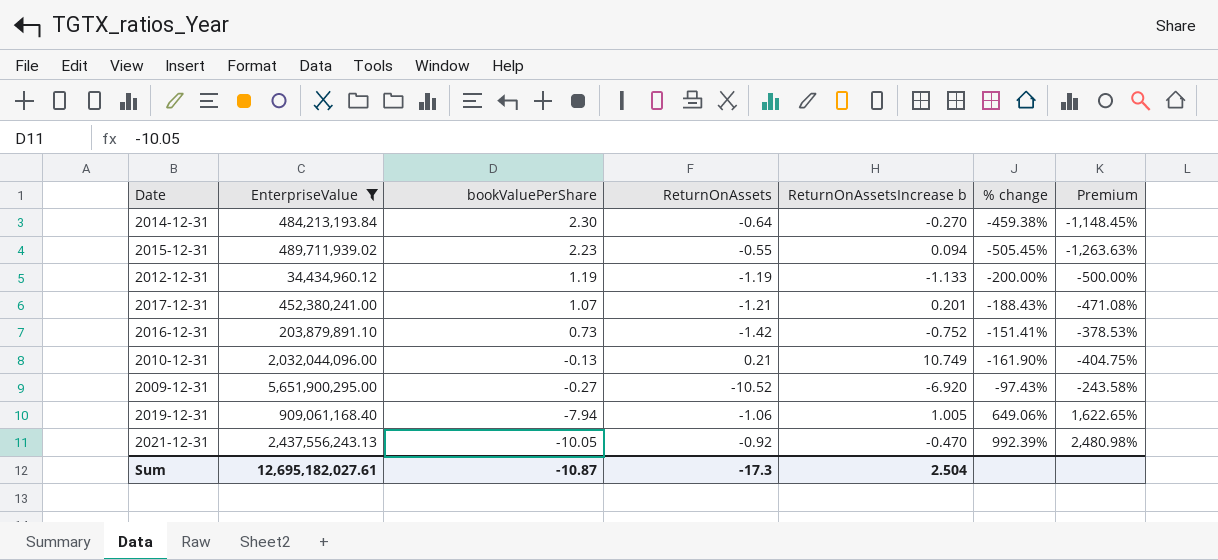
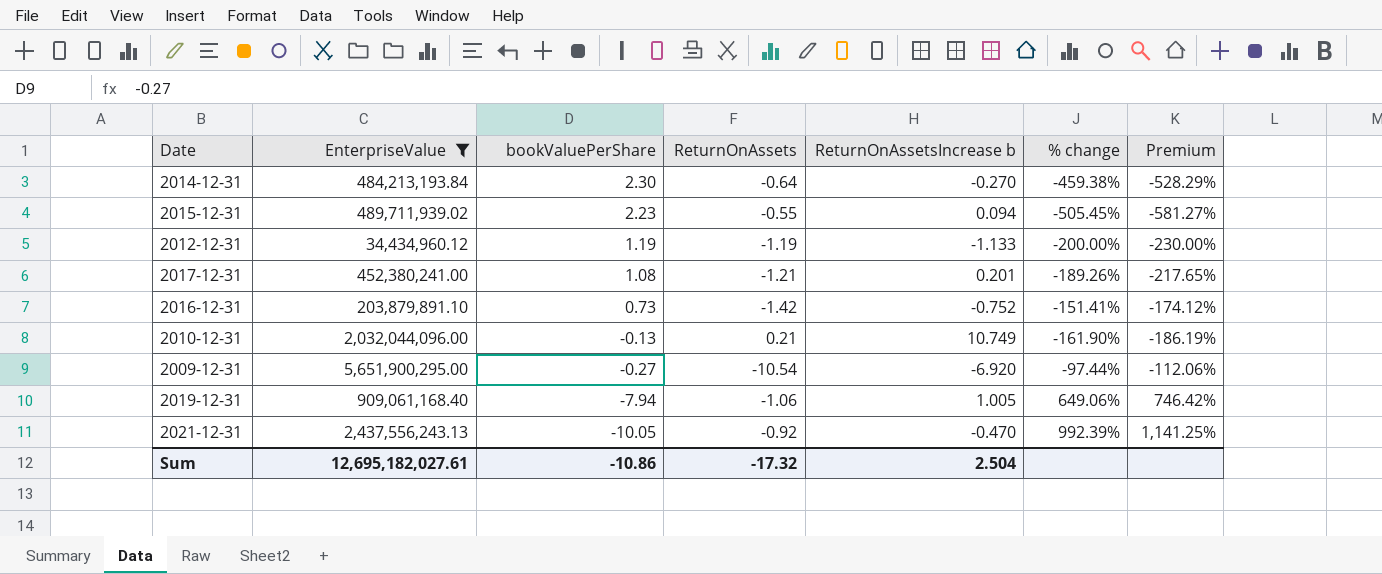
column Premium | formula: [% change] * 2.5 -> [% change] * 1.15
2017-12-31 | bookValuePerShare: 1.07 -> 1.08
2017-12-31 | % change: -188.43% -> -189.26%
2009-12-31 | ReturnOnAssets: -10.52 -> -10.54
2009-12-31 | % change: -97.43% -> -97.44%
Sum | bookValuePerShare: -10.87 -> -10.86
Sum | ReturnOnAssets: -17.3 -> -17.32

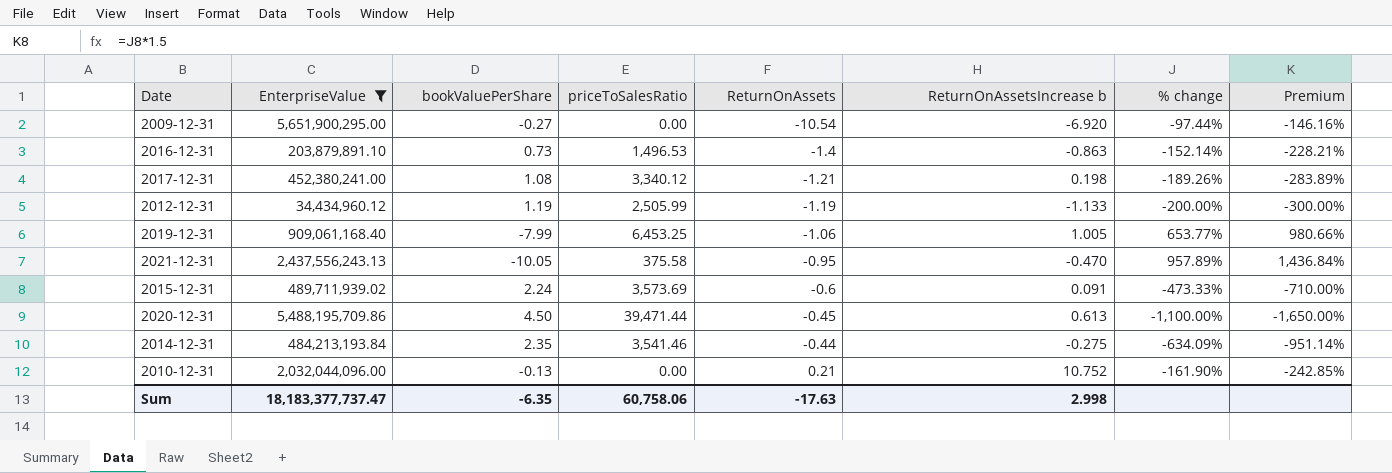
row order: bookValuePerShare descending -> ReturnOnAssets ascending
column priceToSalesRatio | position: none -> 4
column Premium | formula: [% change] * 1.15 -> [% change] * 1.5
2016-12-31 | ReturnOnAssets: -1.42 -> -1.4
2016-12-31 | ReturnOnAssetsIncrease b: -0.752 -> -0.863
2016-12-31 | % change: -151.41% -> -152.14%
2017-12-31 | ReturnOnAssetsIncrease b: 0.201 -> 0.198
2019-12-31 | bookValuePerShare: -7.94 -> -7.99
2019-12-31 | % change: 649.06% -> 653.77%
2021-12-31 | ReturnOnAssets: -0.92 -> -0.95
2021-12-31 | % change: 992.39% -> 957.89%
2015-12-31 | bookValuePerShare: 2.23 -> 2.24
2015-12-31 | ReturnOnAssets: -0.55 -> -0.6
2015-12-31 | ReturnOnAssetsIncrease b: 0.094 -> 0.091
2015-12-31 | % change: -505.45% -> -473.33%
row 2020-12-31: none -> 5,488,195,709.86 | 4.50 | 39,471.44 | -0.45 | 0.613 | -1,100.00% | -1,650.00%
2014-12-31 | bookValuePerShare: 2.30 -> 2.35
2014-12-31 | ReturnOnAssets: -0.64 -> -0.44
2014-12-31 | ReturnOnAssetsIncrease b: -0.270 -> -0.275
2014-12-31 | % change: -459.38% -> -634.09%
2010-12-31 | ReturnOnAssetsIncrease b: 10.749 -> 10.752
Sum | EnterpriseValue: 12,695,182,027.61 -> 18,183,377,737.47
Sum | bookValuePerShare: -10.86 -> -6.35
Sum | ReturnOnAssets: -17.32 -> -17.63
Sum | ReturnOnAssetsIncrease b: 2.504 -> 2.998

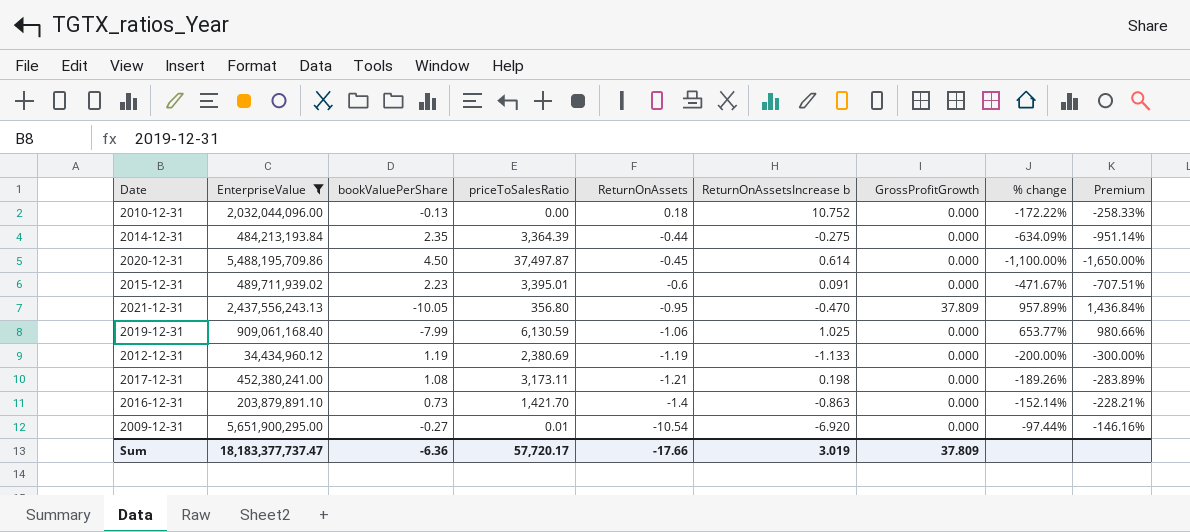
row order: ReturnOnAssets ascending -> ReturnOnAssets descending
column GrossProfitGrowth | position: none -> 7
2010-12-31 | ReturnOnAssets: 0.21 -> 0.18
2010-12-31 | % change: -161.90% -> -172.22%
2010-12-31 | Premium: -242.85% -> -258.33%
2014-12-31 | priceToSalesRatio: 3,541.46 -> 3,364.39
2020-12-31 | priceToSalesRatio: 39,471.44 -> 37,497.87
2020-12-31 | ReturnOnAssetsIncrease b: 0.613 -> 0.614
2015-12-31 | bookValuePerShare: 2.24 -> 2.23
2015-12-31 | priceToSalesRatio: 3,573.69 -> 3,395.01
2015-12-31 | % change: -473.33% -> -471.67%
2015-12-31 | Premium: -710.00% -> -707.51%
2021-12-31 | priceToSalesRatio: 375.58 -> 356.80
2019-12-31 | priceToSalesRatio: 6,453.25 -> 6,130.59
2019-12-31 | ReturnOnAssetsIncrease b: 1.005 -> 1.025
2012-12-31 | priceToSalesRatio: 2,505.99 -> 2,380.69
2017-12-31 | priceToSalesRatio: 3,340.12 -> 3,173.11
2016-12-31 | priceToSalesRatio: 1,496.53 -> 1,421.70
2009-12-31 | priceToSalesRatio: 0.00 -> 0.01
Sum | bookValuePerShare: -6.35 -> -6.36
Sum | priceToSalesRatio: 60,758.06 -> 57,720.17
Sum | ReturnOnAssets: -17.63 -> -17.66
Sum | ReturnOnAssetsIncrease b: 2.998 -> 3.019

